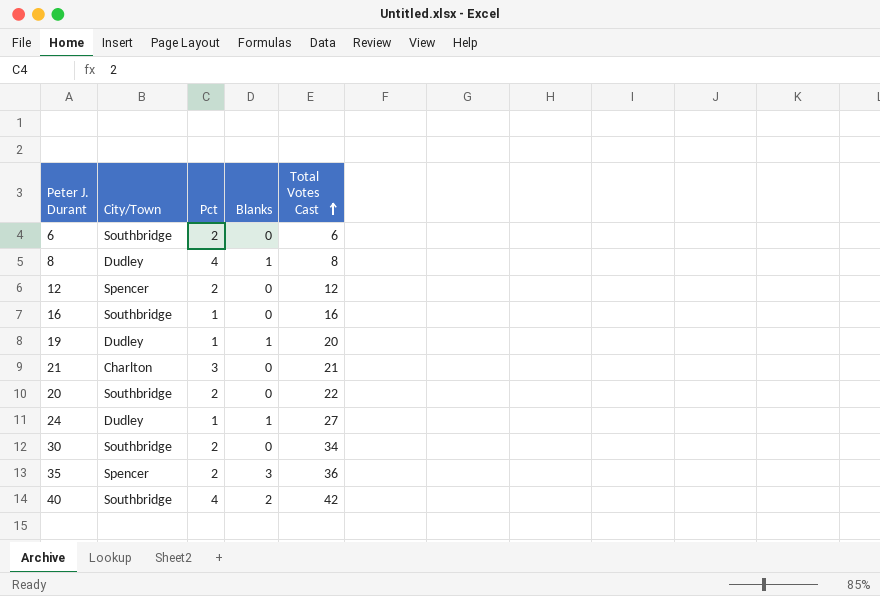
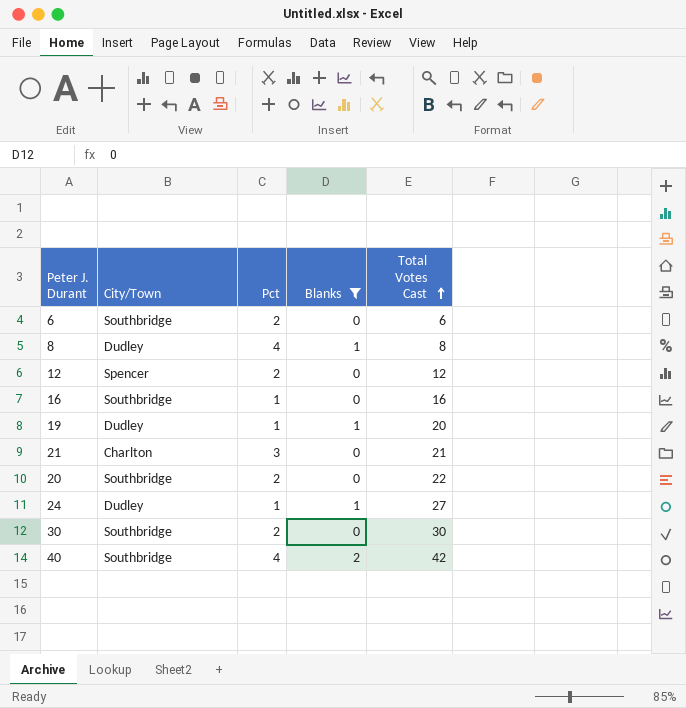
filter: none -> Blanks != 3
30 | Total Votes Cast: 34 -> 30

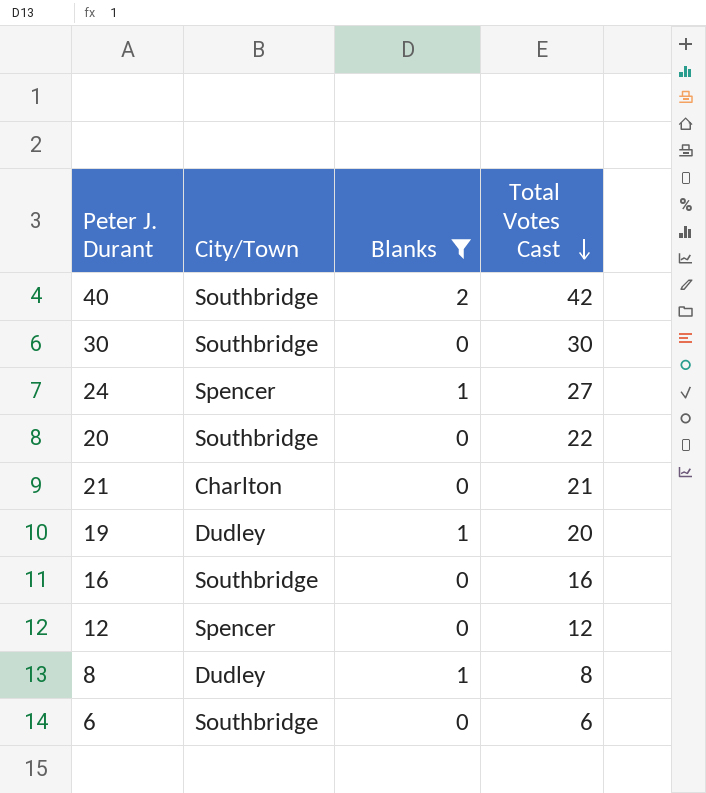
row order: Total Votes Cast ascending -> Total Votes Cast descending
column Pct | position: 3 -> none
24 | City/Town: Dudley -> Spencer

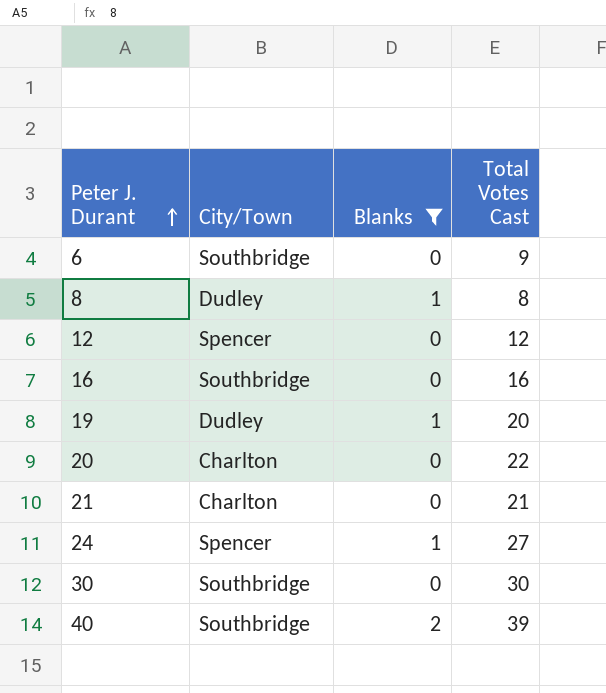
row order: Total Votes Cast descending -> Peter J. Durant ascending
6 | Total Votes Cast: 6 -> 9
20 | City/Town: Southbridge -> Charlton
40 | Total Votes Cast: 42 -> 39

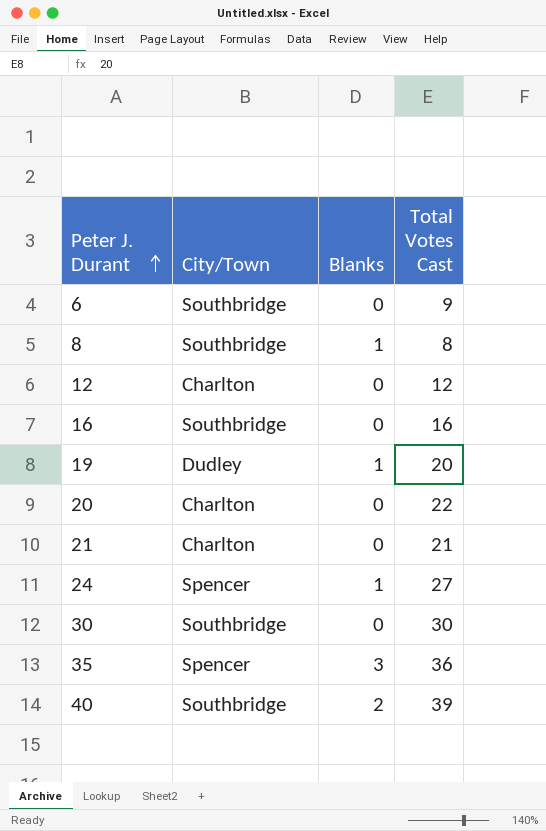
filter: Blanks != 3 -> none
8 | City/Town: Dudley -> Southbridge
12 | City/Town: Spencer -> Charlton

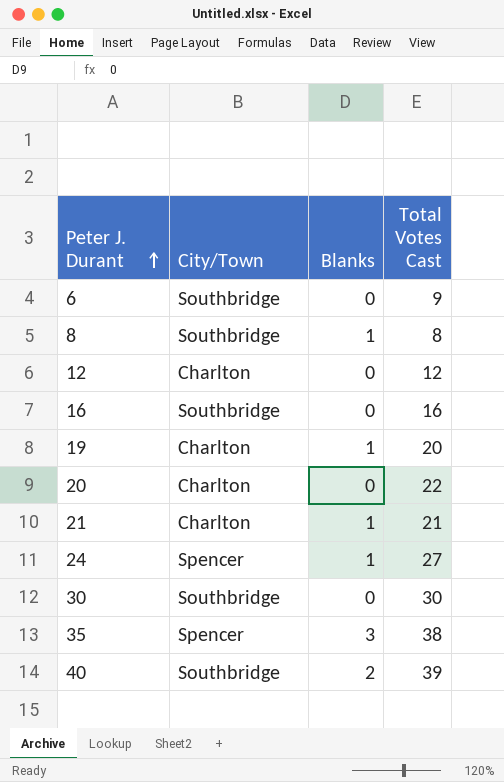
19 | City/Town: Dudley -> Charlton
21 | Blanks: 0 -> 1
35 | Total Votes Cast: 36 -> 38

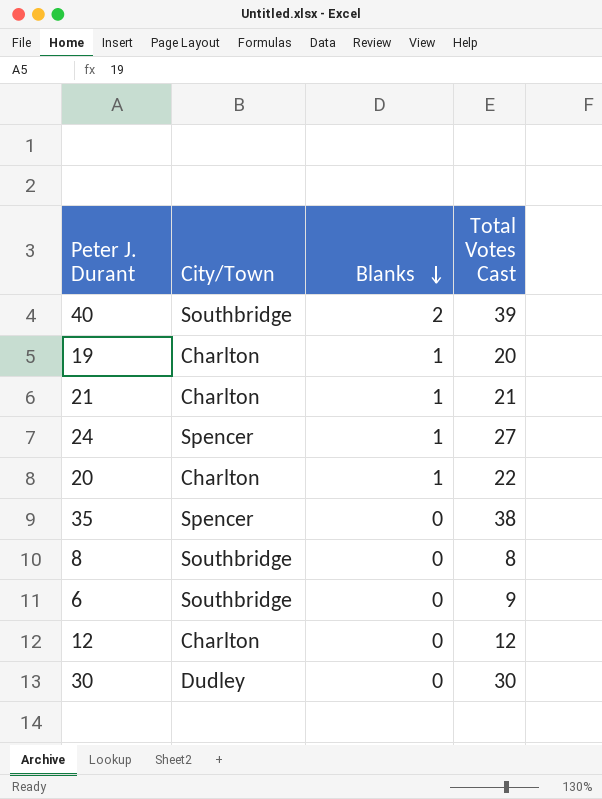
row order: Peter J. Durant ascending -> Blanks descending
row 16: Southbridge | 0 | 16 -> none
20 | Blanks: 0 -> 1
35 | Blanks: 3 -> 0
8 | Blanks: 1 -> 0
30 | City/Town: Southbridge -> Dudley

